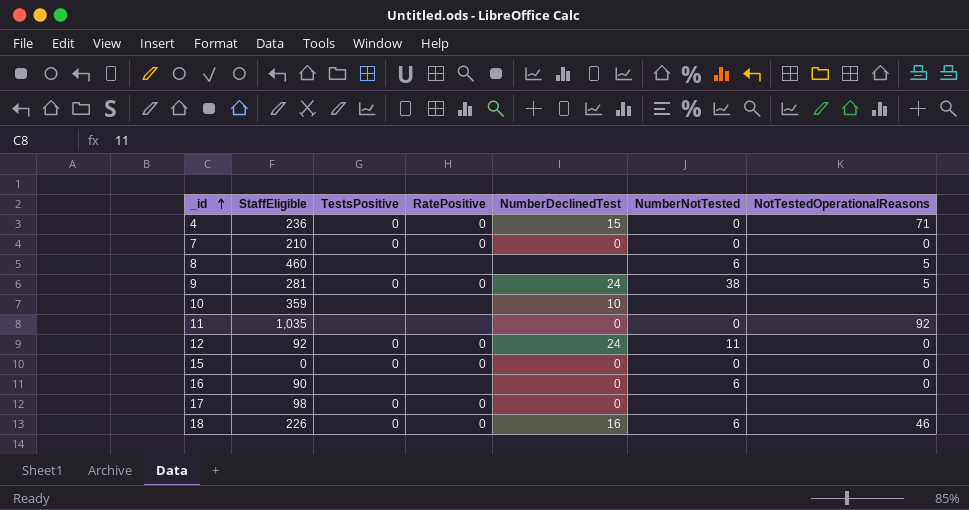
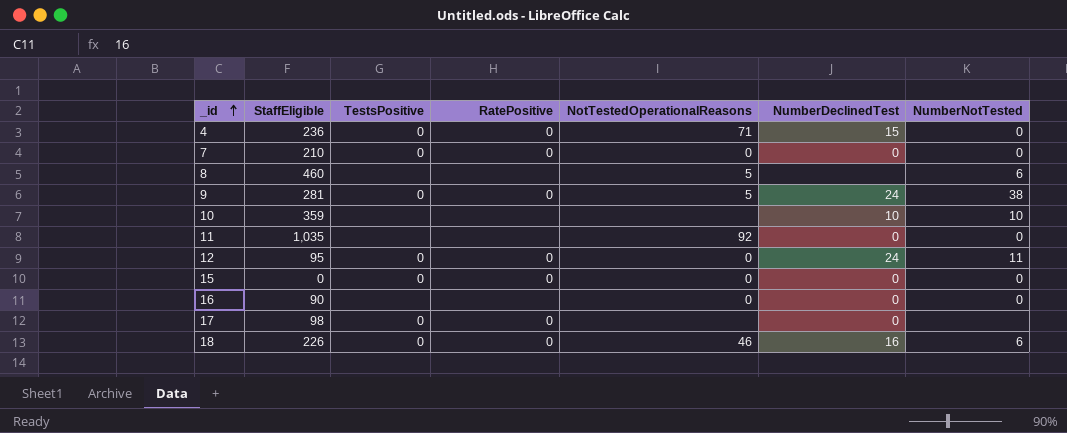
column NotTestedOperationalReasons | position: 7 -> 5
10 | NumberNotTested: none -> 10
12 | StaffEligible: 92 -> 95
16 | NumberNotTested: 6 -> 0

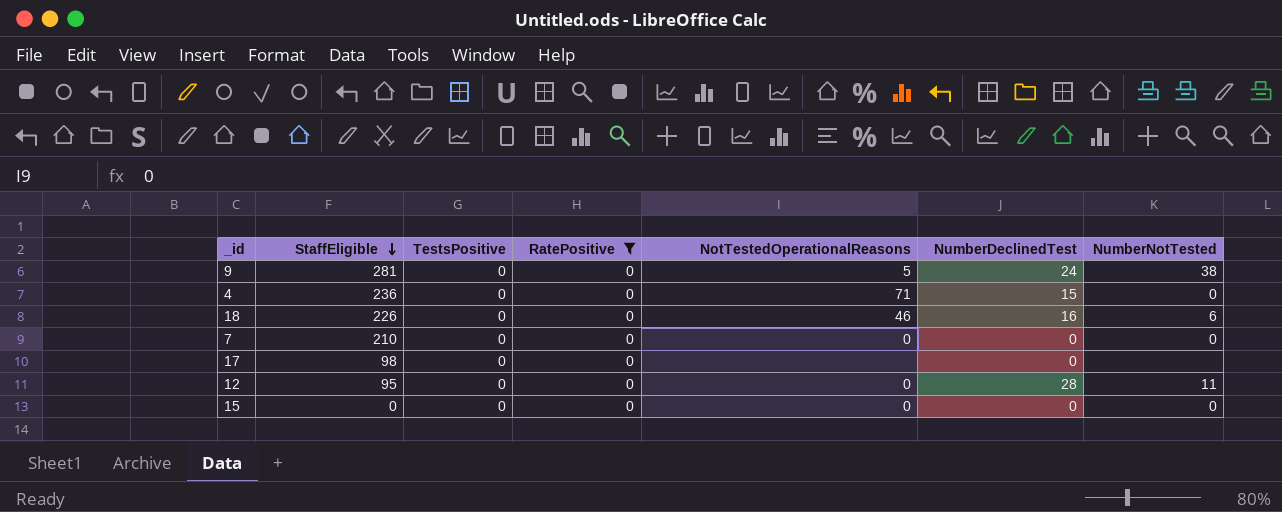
filter: none -> RatePositive = 0
row order: _id ascending -> StaffEligible descending
12 | NumberDeclinedTest: 24 -> 28

